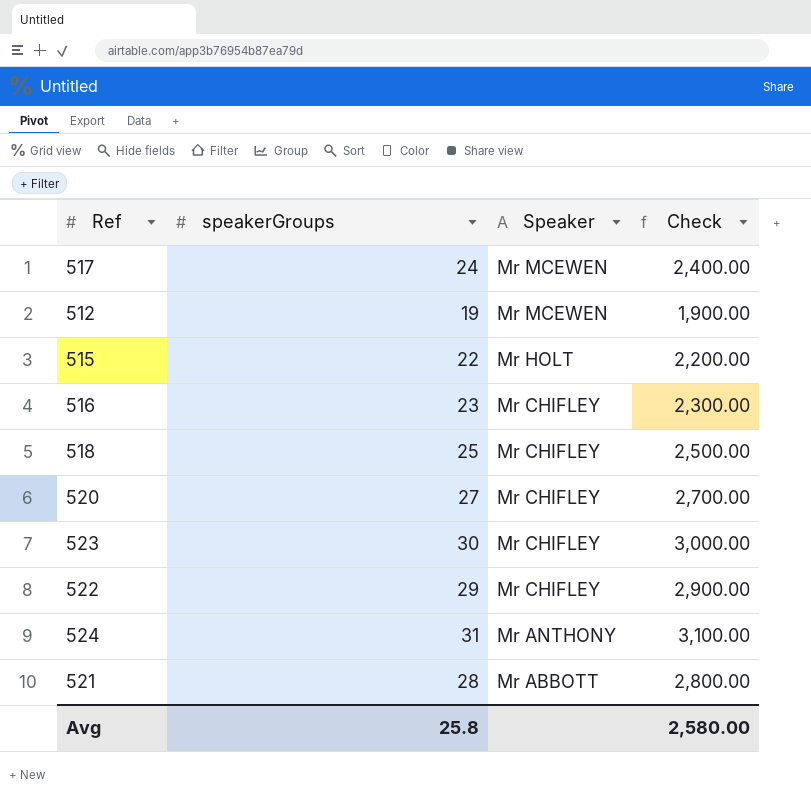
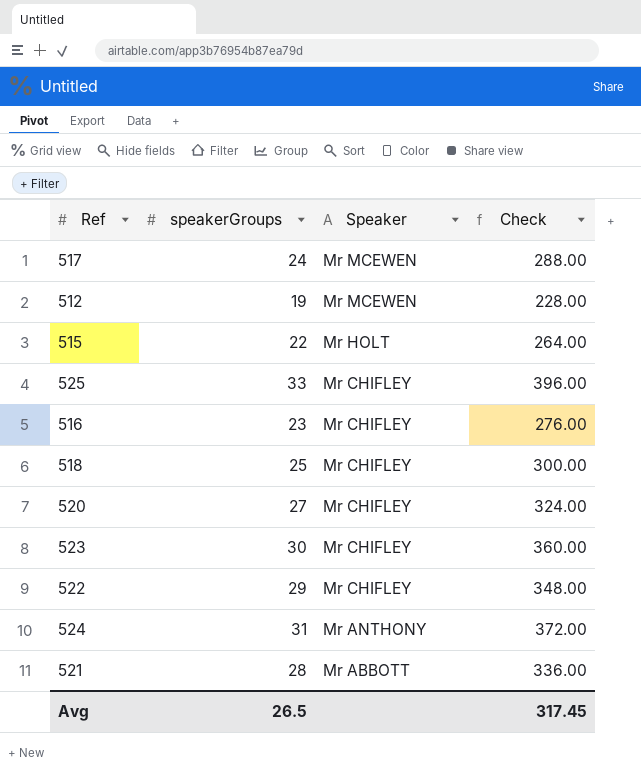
column Check | formula: [speakerGroups] * 100 -> [speakerGroups] * 12
row 525: none -> 33 | Mr CHIFLEY | 396.00
Avg | speakerGroups: 25.8 -> 26.5
Avg | Check: 2,580.00 -> 317.45

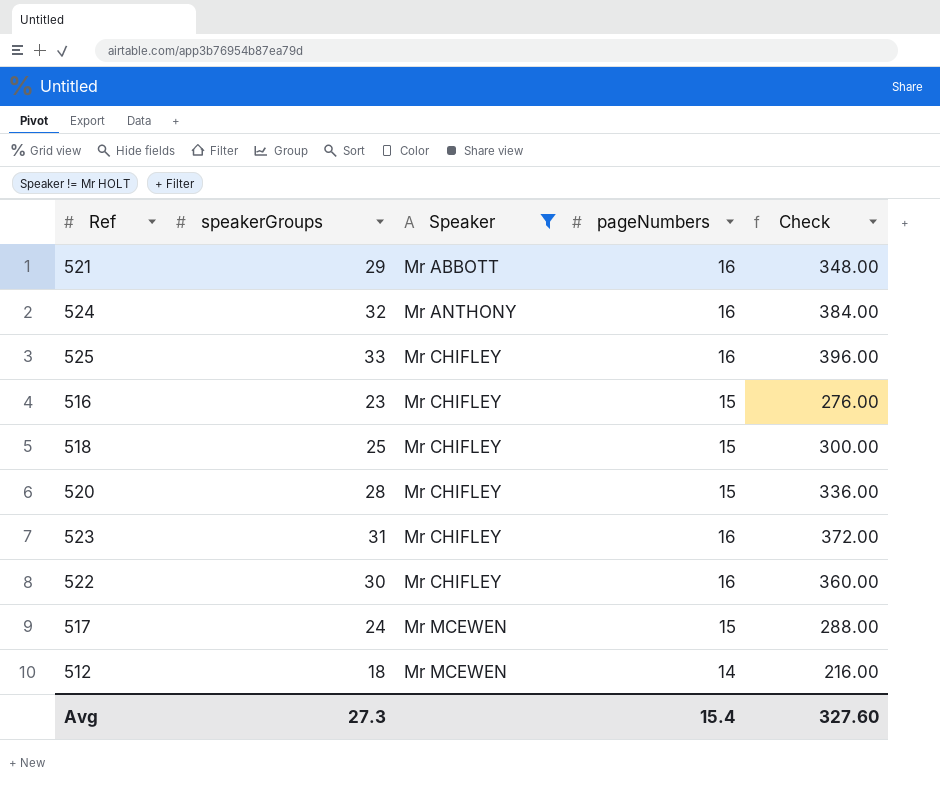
filter: none -> Speaker != Mr HOLT
row order: Speaker descending -> Speaker ascending
column pageNumbers | position: none -> 4
521 | speakerGroups: 28 -> 29
521 | Check: 336.00 -> 348.00
524 | speakerGroups: 31 -> 32
524 | Check: 372.00 -> 384.00
520 | speakerGroups: 27 -> 28
520 | Check: 324.00 -> 336.00
523 | speakerGroups: 30 -> 31
523 | Check: 360.00 -> 372.00
522 | speakerGroups: 29 -> 30
522 | Check: 348.00 -> 360.00
512 | speakerGroups: 19 -> 18
512 | Check: 228.00 -> 216.00
Avg | speakerGroups: 26.5 -> 27.3
Avg | Check: 317.45 -> 327.60

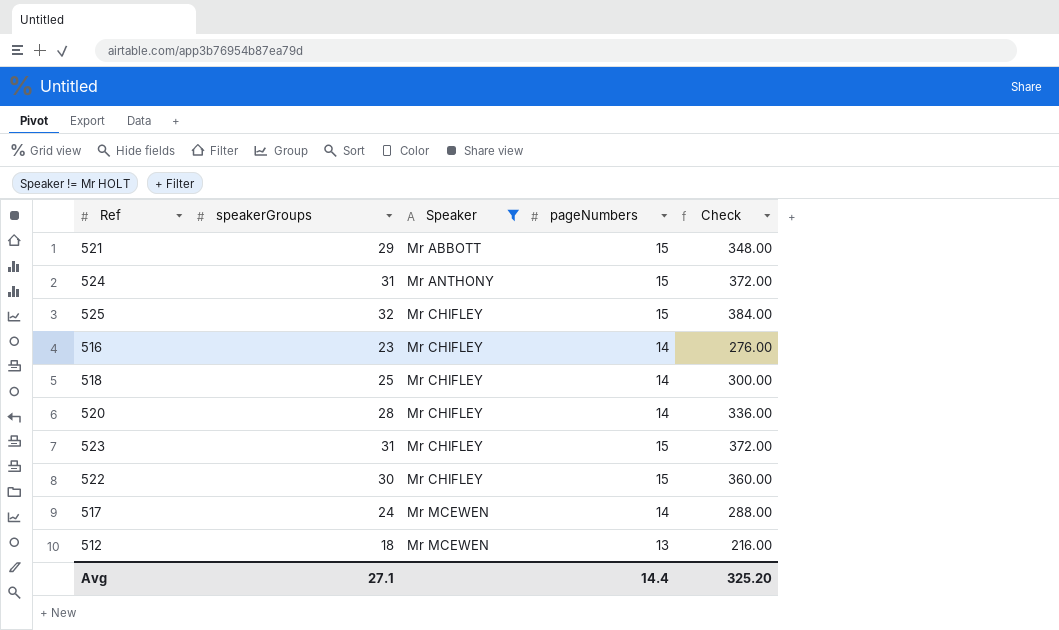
521 | pageNumbers: 16 -> 15
524 | speakerGroups: 32 -> 31
524 | pageNumbers: 16 -> 15
524 | Check: 384.00 -> 372.00
525 | speakerGroups: 33 -> 32
525 | pageNumbers: 16 -> 15
525 | Check: 396.00 -> 384.00
516 | pageNumbers: 15 -> 14
518 | pageNumbers: 15 -> 14
520 | pageNumbers: 15 -> 14
523 | pageNumbers: 16 -> 15
522 | pageNumbers: 16 -> 15
517 | pageNumbers: 15 -> 14
512 | pageNumbers: 14 -> 13
Avg | speakerGroups: 27.3 -> 27.1
Avg | pageNumbers: 15.4 -> 14.4
Avg | Check: 327.60 -> 325.20

